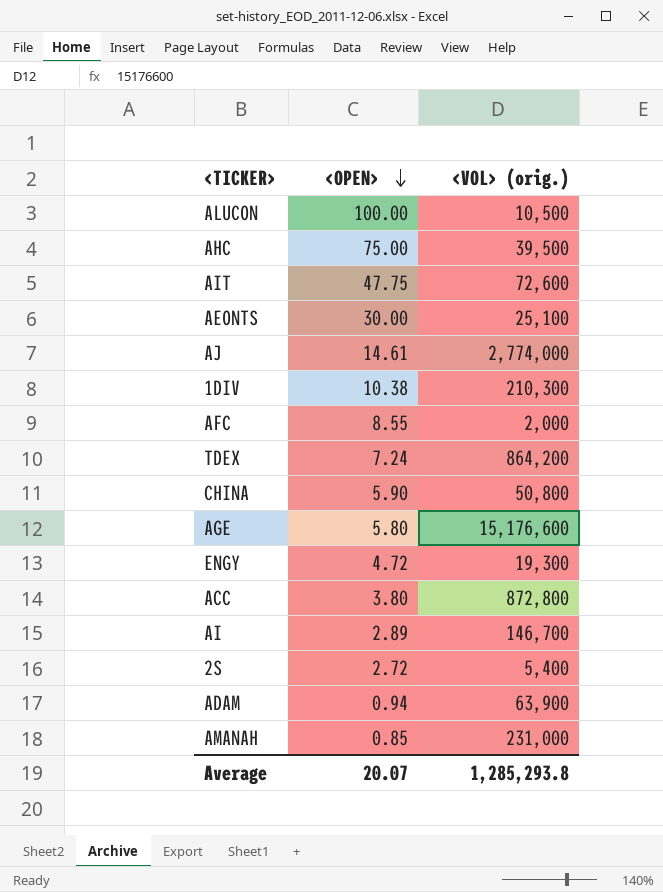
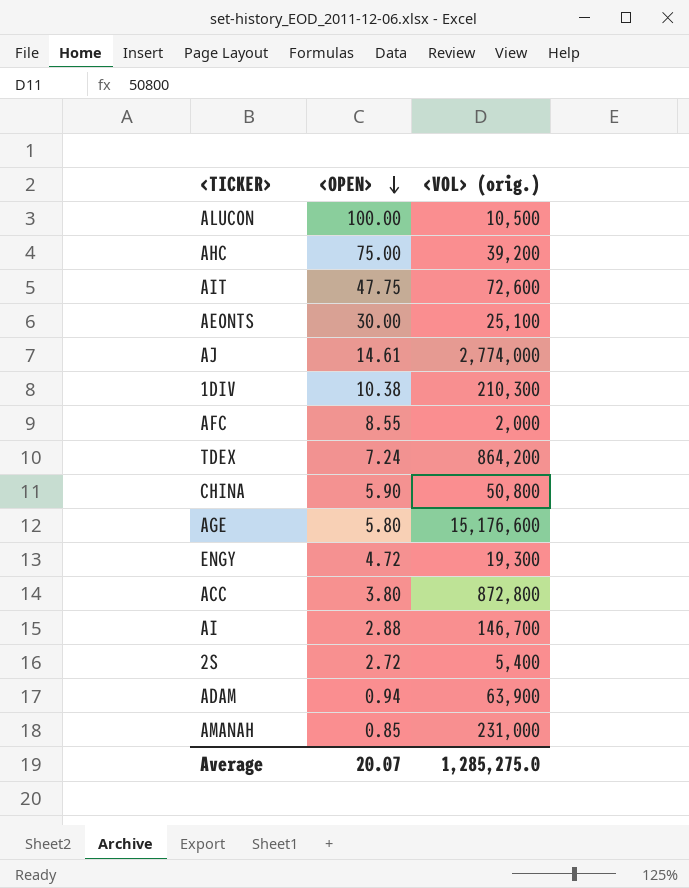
AHC | <VOL> (orig.): 39,500 -> 39,200
AI | <OPEN>: 2.89 -> 2.88
Average | <VOL> (orig.): 1,285,293.8 -> 1,285,275.0

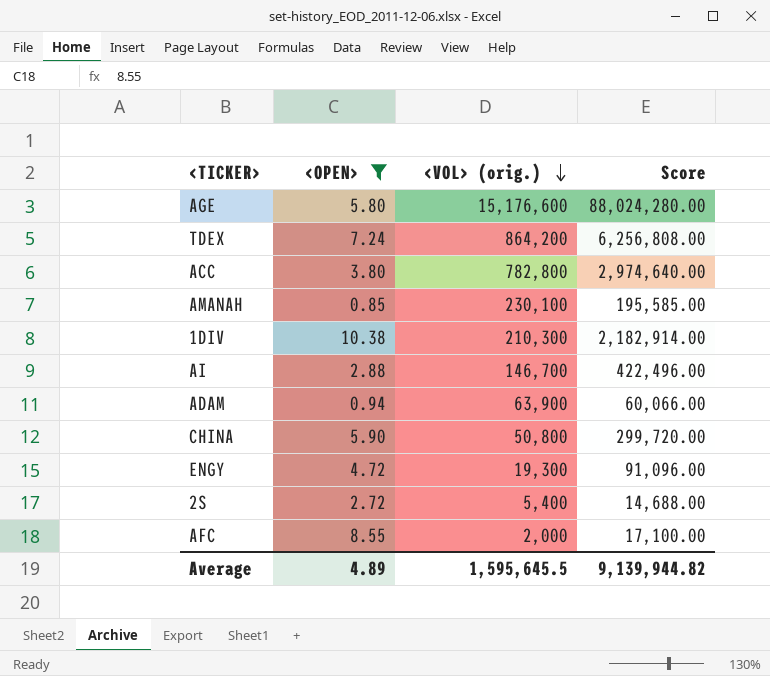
filter: none -> <OPEN> <= 10.38
row order: <OPEN> descending -> <VOL> (orig.) descending
column Score | formula: none -> [<OPEN>] * [<VOL> (orig.)]
ACC | <VOL> (orig.): 872,800 -> 782,800
AMANAH | <VOL> (orig.): 231,000 -> 230,100
Average | <OPEN>: 20.07 -> 4.89
Average | <VOL> (orig.): 1,285,275.0 -> 1,595,645.5

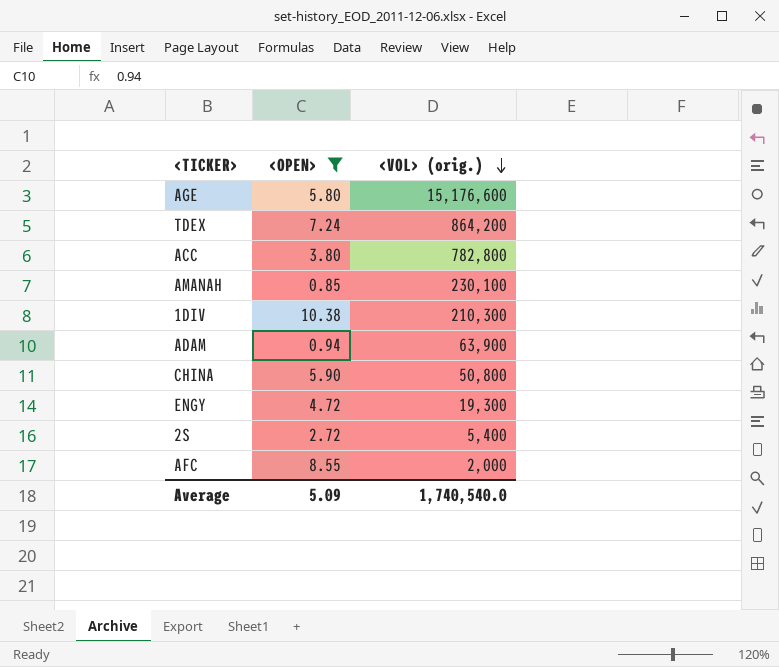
column Score | formula: [<OPEN>] * [<VOL> (orig.)] -> none
row AI: 2.88 | 146,700 | 422,496.00 -> none
Average | <OPEN>: 4.89 -> 5.09
Average | <VOL> (orig.): 1,595,645.5 -> 1,740,540.0

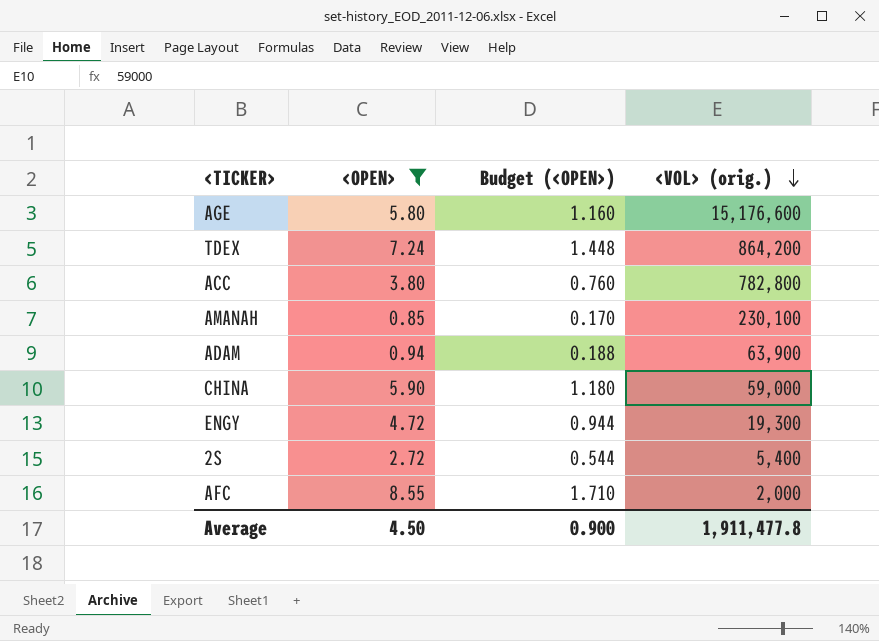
column Budget (<OPEN>) | formula: none -> [<OPEN>] * 0.2
row 1DIV: 10.38 | 210,300 -> none
CHINA | <VOL> (orig.): 50,800 -> 59,000
Average | <OPEN>: 5.09 -> 4.50
Average | <VOL> (orig.): 1,740,540.0 -> 1,911,477.8

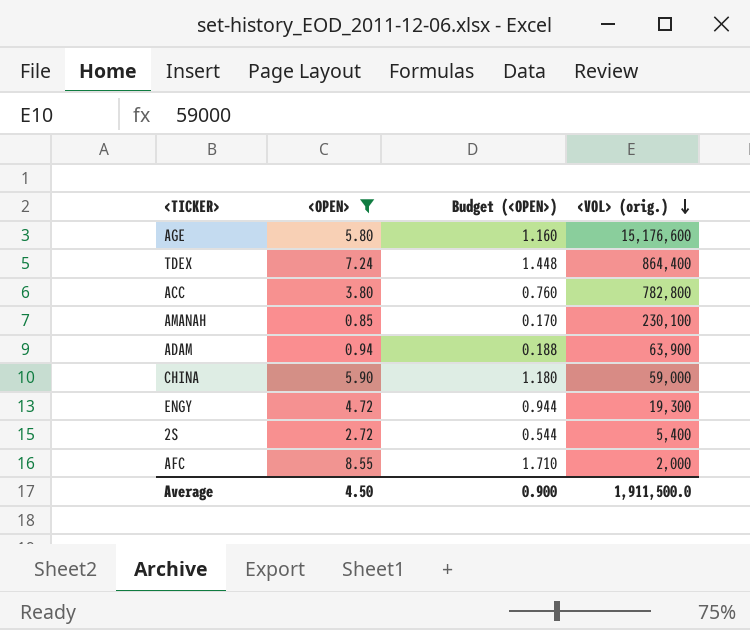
TDEX | <VOL> (orig.): 864,200 -> 864,400
Average | <VOL> (orig.): 1,911,477.8 -> 1,911,500.0

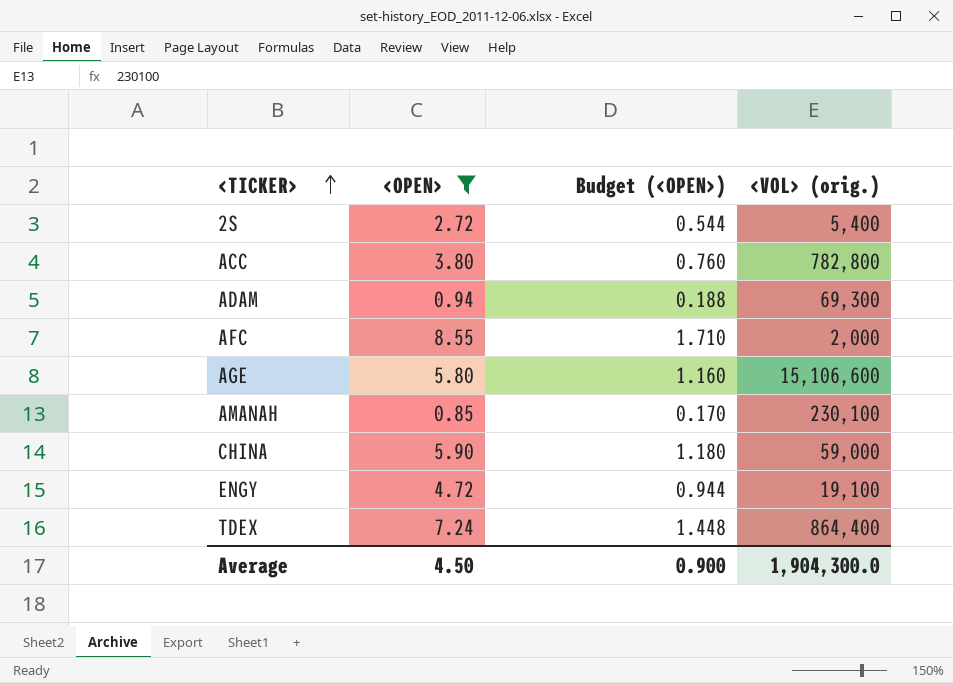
row order: <VOL> (orig.) descending -> <TICKER> ascending
ADAM | <VOL> (orig.): 63,900 -> 69,300
AGE | <VOL> (orig.): 15,176,600 -> 15,106,600
ENGY | <VOL> (orig.): 19,300 -> 19,100
Average | <VOL> (orig.): 1,911,500.0 -> 1,904,300.0

